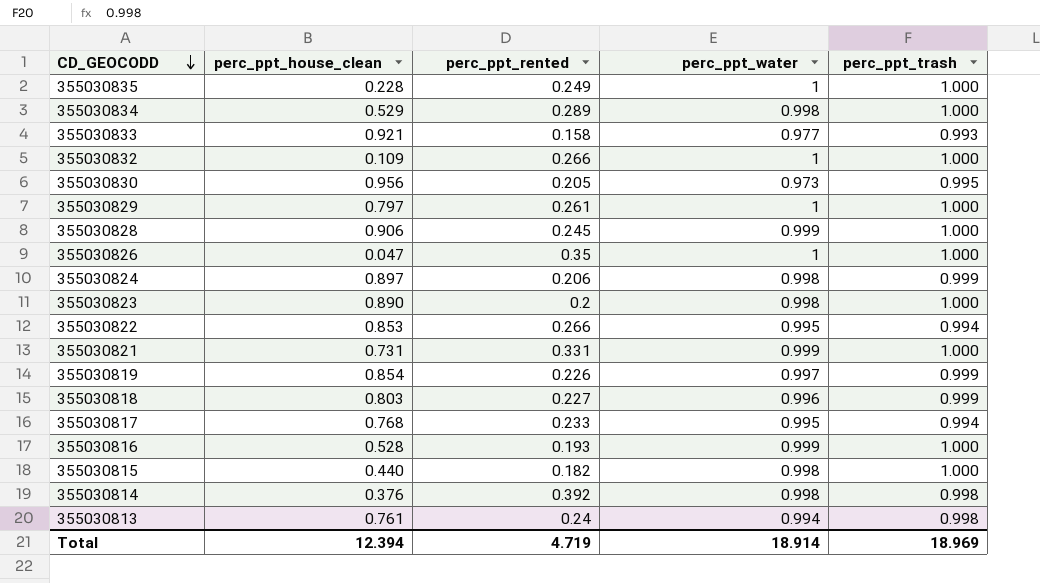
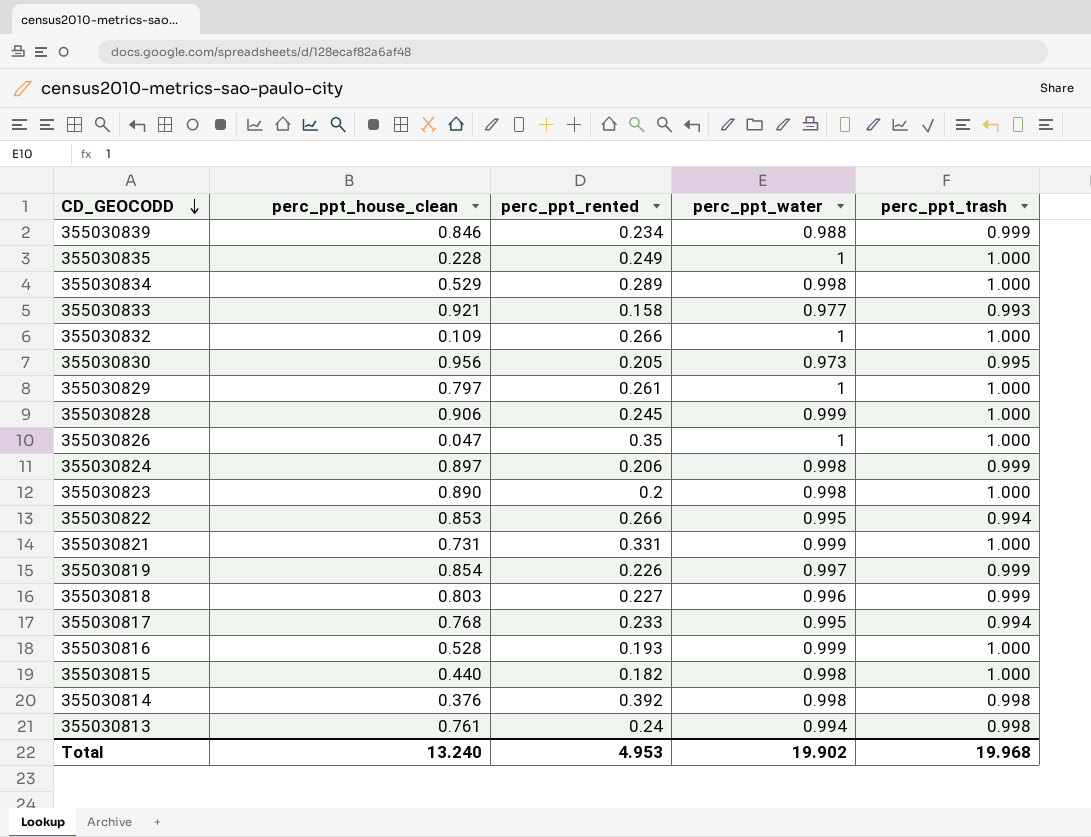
row 355030839: none -> 0.846 | 0.234 | 0.988 | 0.999
Total | perc_ppt_house_clean: 12.394 -> 13.240
Total | perc_ppt_rented: 4.719 -> 4.953
Total | perc_ppt_water: 18.914 -> 19.902
Total | perc_ppt_trash: 18.969 -> 19.968

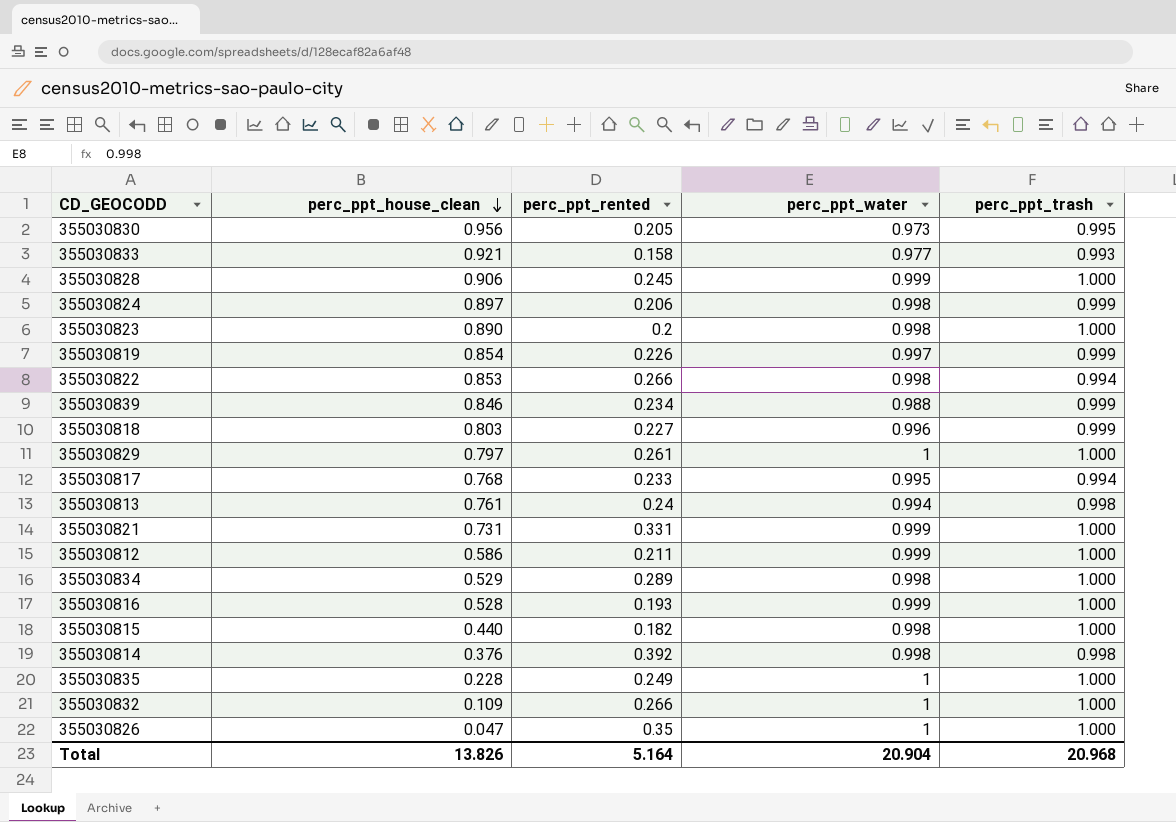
row order: CD_GEOCODD descending -> perc_ppt_house_clean descending
355030822 | perc_ppt_water: 0.995 -> 0.998
row 355030812: none -> 0.586 | 0.211 | 0.999 | 1.000
Total | perc_ppt_house_clean: 13.240 -> 13.826
Total | perc_ppt_rented: 4.953 -> 5.164
Total | perc_ppt_water: 19.902 -> 20.904
Total | perc_ppt_trash: 19.968 -> 20.968

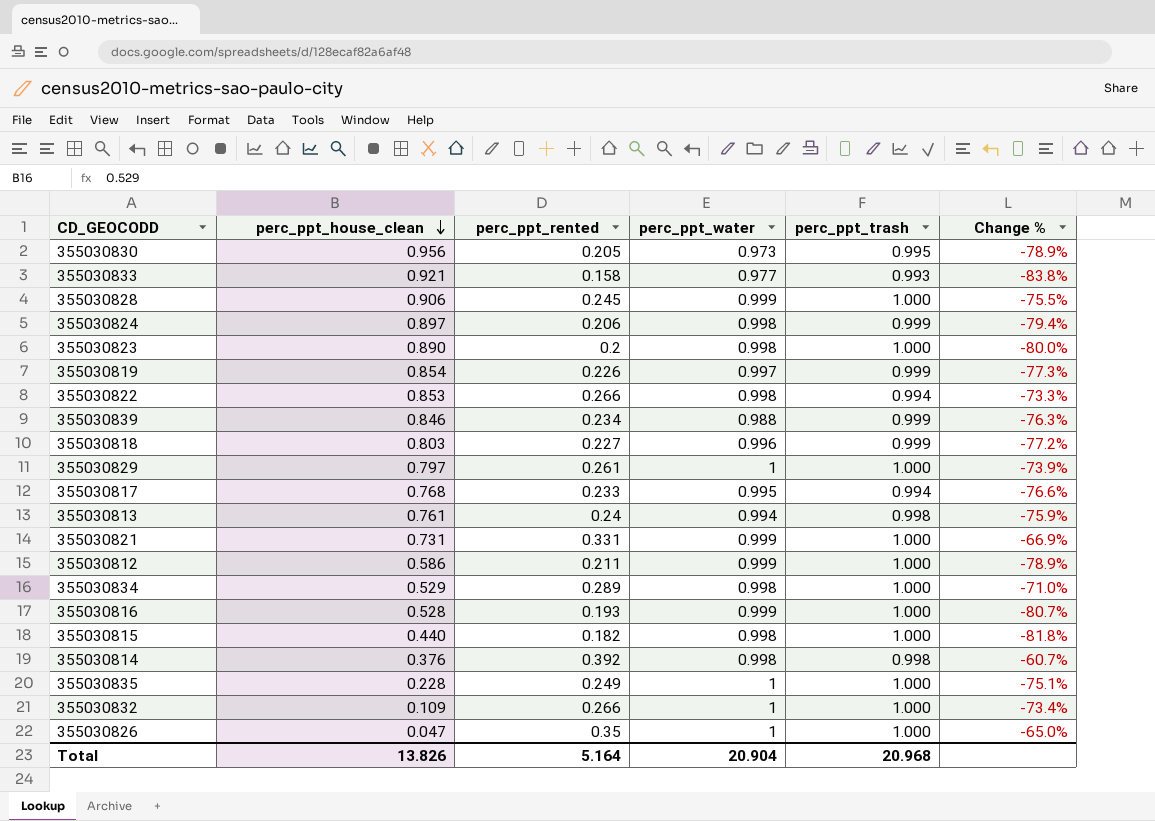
column Change % | formula: none -> ([perc_ppt_rented] - [perc_ppt_water]) / [perc_ppt_water]

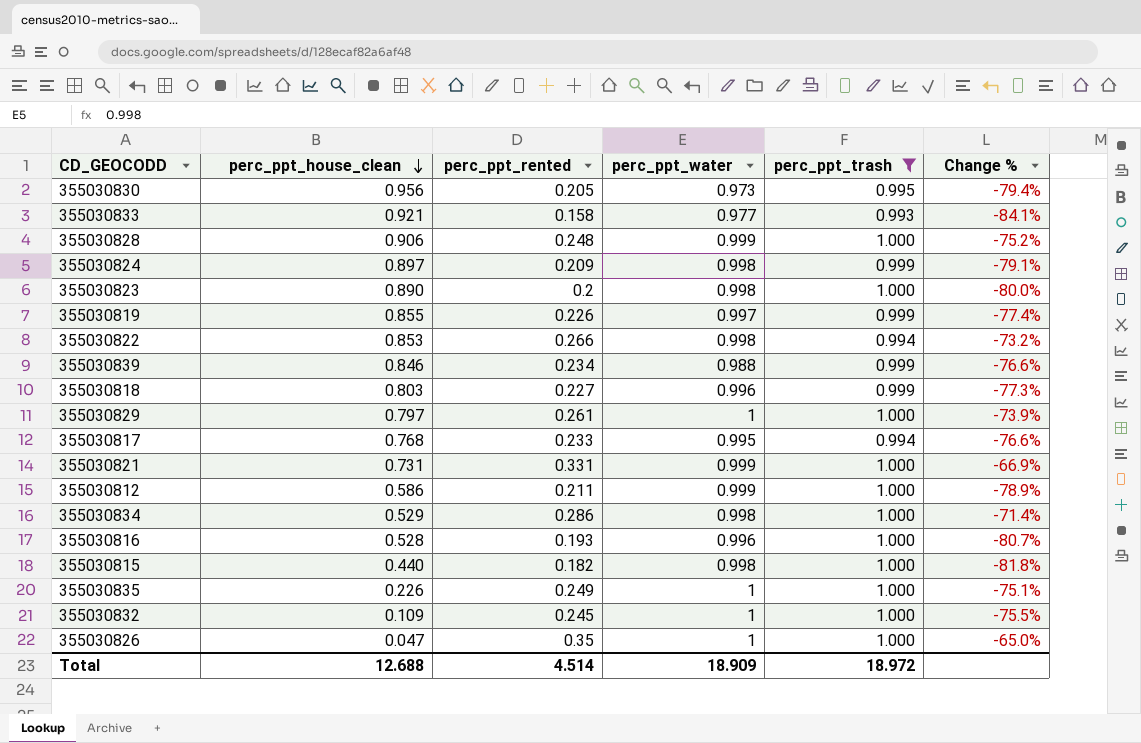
filter: none -> perc_ppt_trash != 0.998
column Change % | formula: ([perc_ppt_rented] - [perc_ppt_water]) / [perc_ppt_water] -> ([perc_ppt_rented] - [perc_ppt_trash]) / [perc_ppt_trash]
355030828 | perc_ppt_rented: 0.245 -> 0.248
355030824 | perc_ppt_rented: 0.206 -> 0.209
355030819 | perc_ppt_house_clean: 0.854 -> 0.855
355030834 | perc_ppt_rented: 0.289 -> 0.286
355030816 | perc_ppt_water: 0.999 -> 0.996
355030835 | perc_ppt_house_clean: 0.228 -> 0.226
355030832 | perc_ppt_rented: 0.266 -> 0.245
Total | perc_ppt_house_clean: 13.826 -> 12.688
Total | perc_ppt_rented: 5.164 -> 4.514
Total | perc_ppt_water: 20.904 -> 18.909
Total | perc_ppt_trash: 20.968 -> 18.972

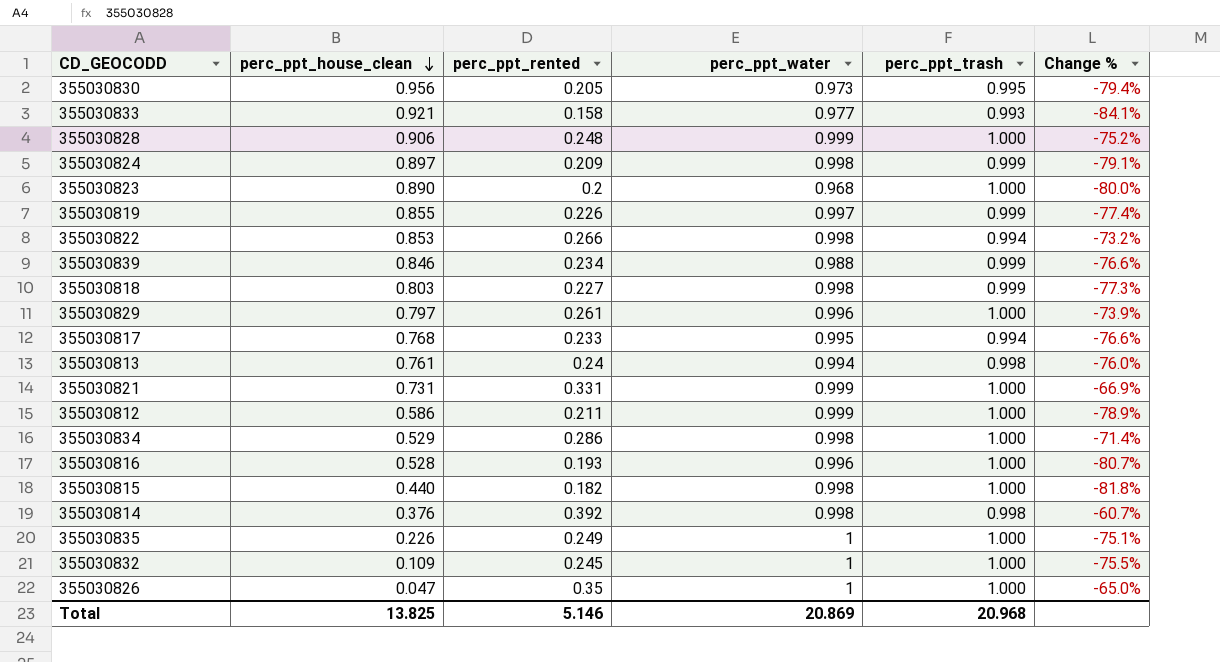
filter: perc_ppt_trash != 0.998 -> none
355030823 | perc_ppt_water: 0.998 -> 0.968
355030818 | perc_ppt_water: 0.996 -> 0.998
355030829 | perc_ppt_water: 1 -> 0.996
Total | perc_ppt_house_clean: 12.688 -> 13.825
Total | perc_ppt_rented: 4.514 -> 5.146
Total | perc_ppt_water: 18.909 -> 20.869
Total | perc_ppt_trash: 18.972 -> 20.968

